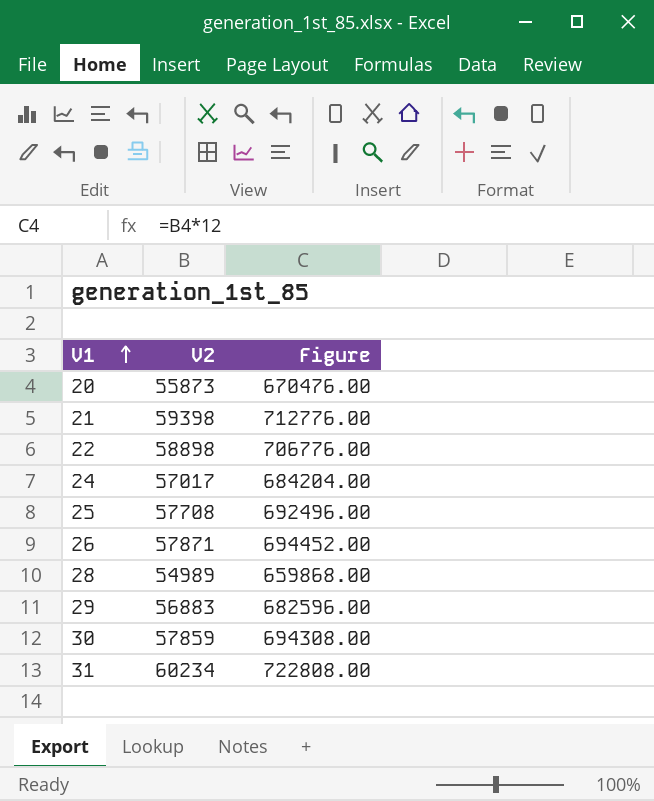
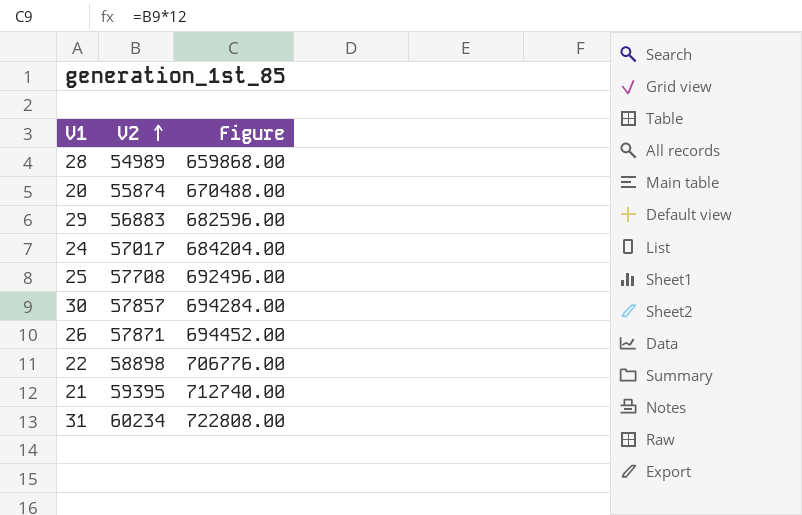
row order: V1 ascending -> V2 ascending
20 | V2: 55873 -> 55874
20 | Figure: 670476.00 -> 670488.00
30 | V2: 57859 -> 57857
30 | Figure: 694308.00 -> 694284.00
21 | V2: 59398 -> 59395
21 | Figure: 712776.00 -> 712740.00

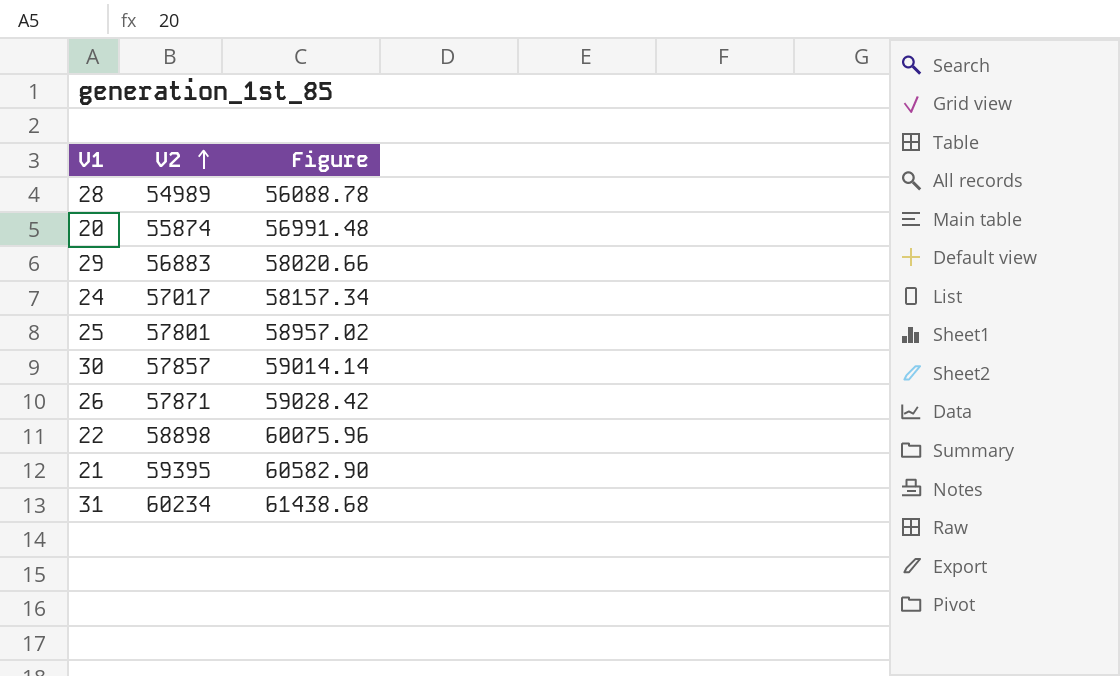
column Figure | formula: [V2] * 12 -> [V2] * 1.02
25 | V2: 57708 -> 57801

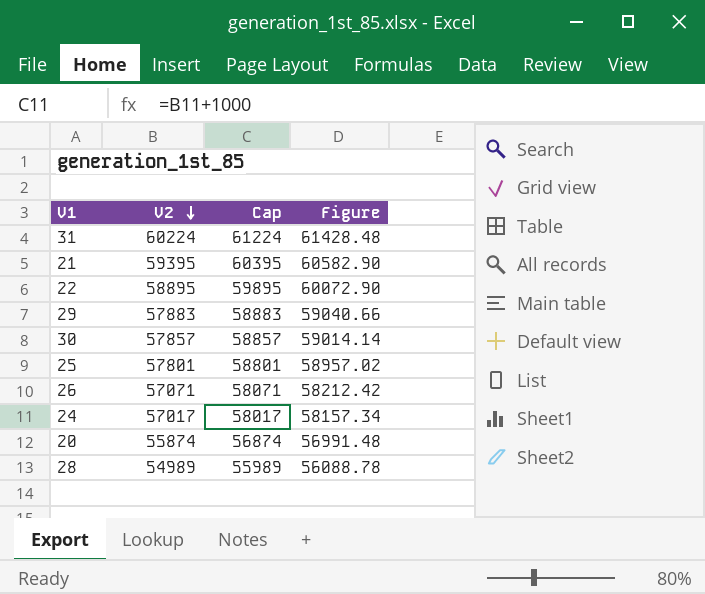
row order: V2 ascending -> V2 descending
column Cap | formula: none -> [V2] + 1000
31 | V2: 60234 -> 60224
31 | Figure: 61438.68 -> 61428.48
22 | V2: 58898 -> 58895
22 | Figure: 60075.96 -> 60072.90
29 | V2: 56883 -> 57883
29 | Figure: 58020.66 -> 59040.66
26 | V2: 57871 -> 57071
26 | Figure: 59028.42 -> 58212.42

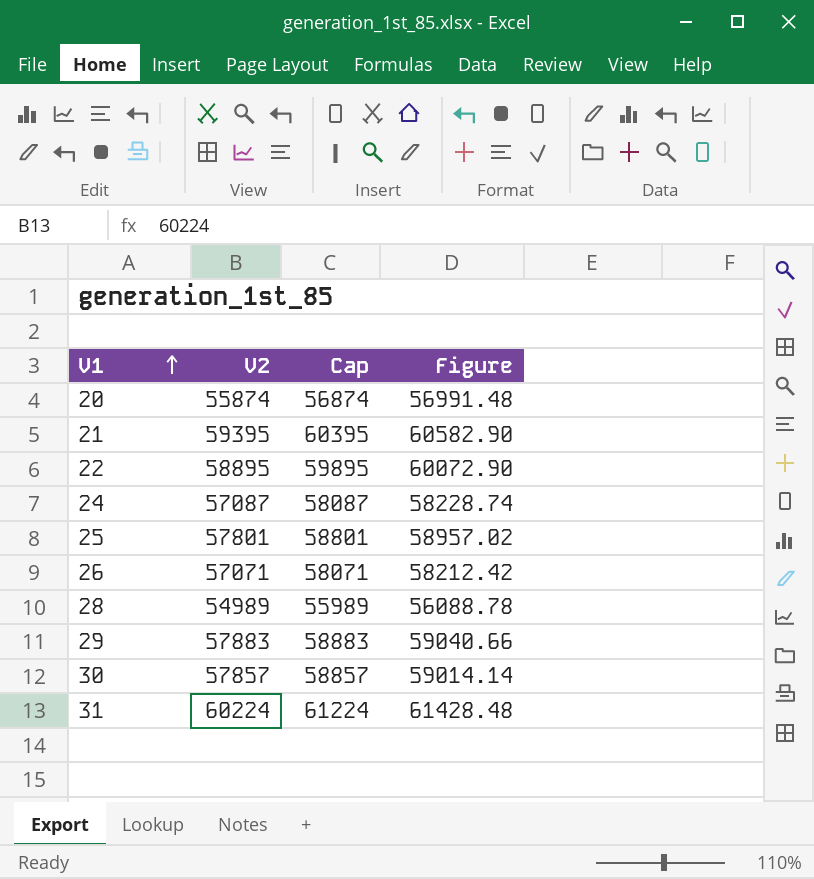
row order: V2 descending -> V1 ascending
24 | V2: 57017 -> 57087
24 | Cap: 58017 -> 58087
24 | Figure: 58157.34 -> 58228.74

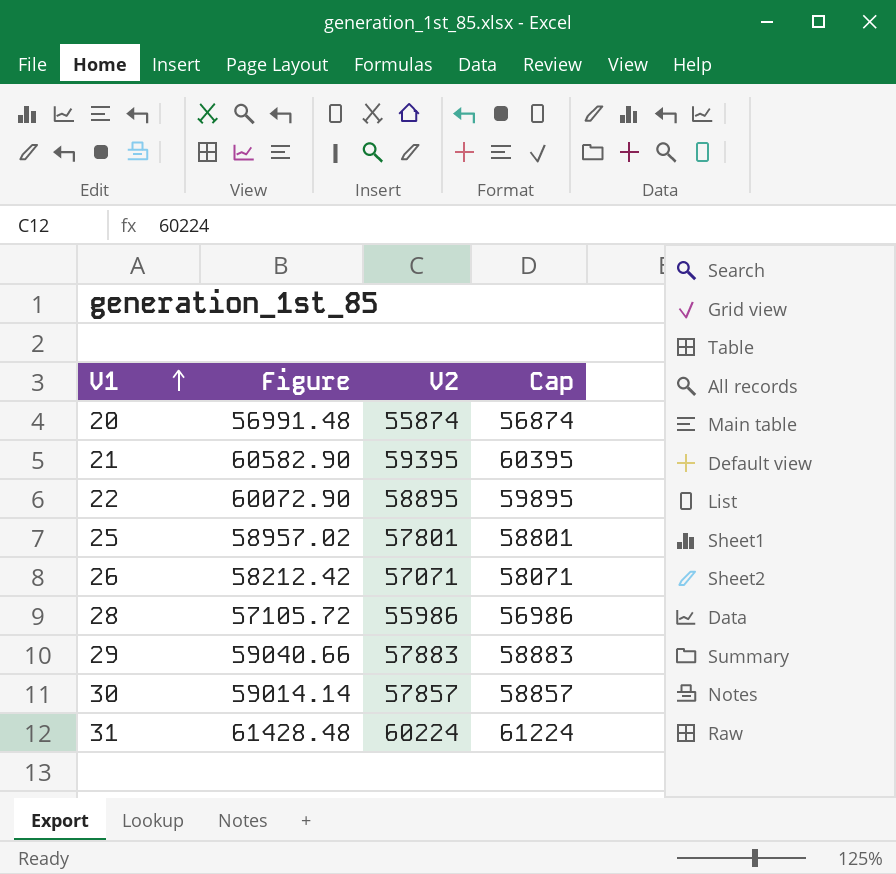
column Figure | position: 4 -> 2
row 24: 57087 | 58087 | 58228.74 -> none
28 | Figure: 56088.78 -> 57105.72
28 | V2: 54989 -> 55986
28 | Cap: 55989 -> 56986

